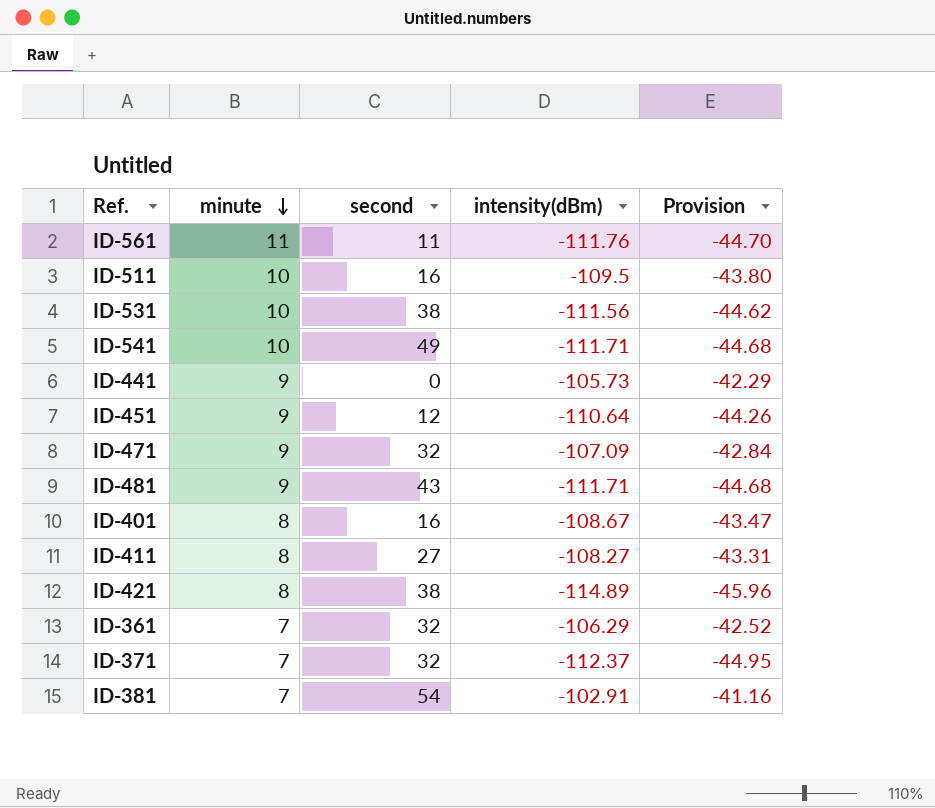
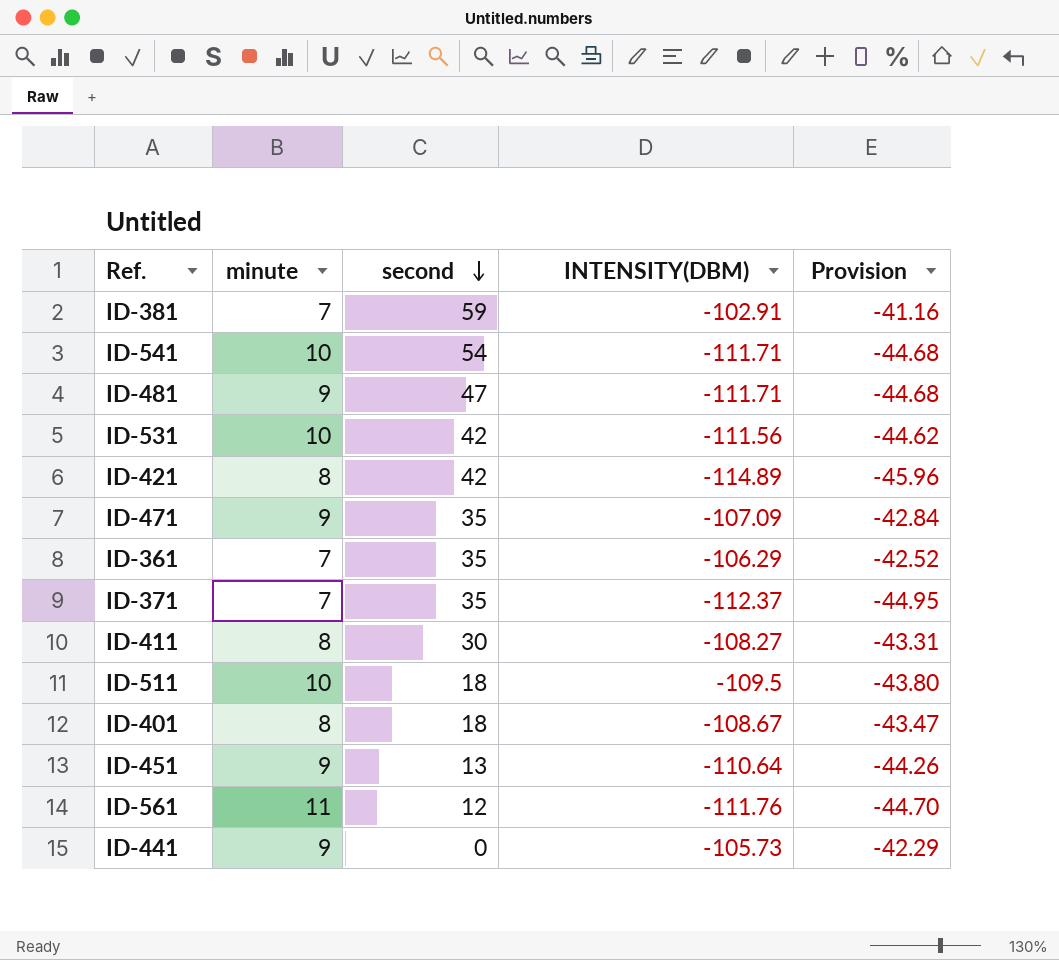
row order: minute descending -> second descending
column name: intensity(dBm) -> INTENSITY(DBM)
ID-381 | second: 54 -> 59
ID-541 | second: 49 -> 54
ID-481 | second: 43 -> 47
ID-531 | second: 38 -> 42
ID-421 | second: 38 -> 42
ID-471 | second: 32 -> 35
ID-361 | second: 32 -> 35
ID-371 | second: 32 -> 35
ID-411 | second: 27 -> 30
ID-511 | second: 16 -> 18
ID-401 | second: 16 -> 18
ID-451 | second: 12 -> 13
ID-561 | second: 11 -> 12

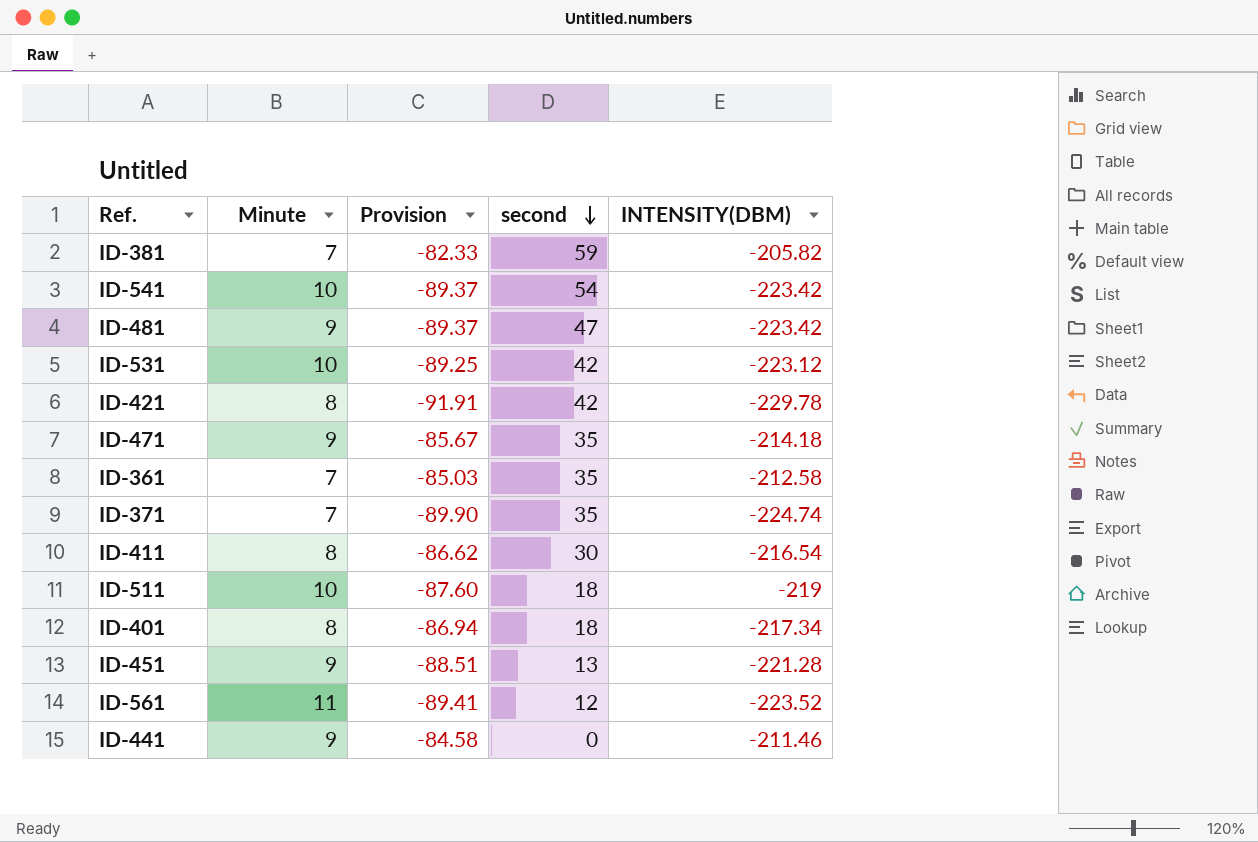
column name: minute -> Minute
column Provision | position: 5 -> 3
ID-381 | Provision: -41.16 -> -82.33
ID-381 | INTENSITY(DBM): -102.91 -> -205.82
ID-541 | Provision: -44.68 -> -89.37
ID-541 | INTENSITY(DBM): -111.71 -> -223.42
ID-481 | Provision: -44.68 -> -89.37
ID-481 | INTENSITY(DBM): -111.71 -> -223.42
ID-531 | Provision: -44.62 -> -89.25
ID-531 | INTENSITY(DBM): -111.56 -> -223.12
ID-421 | Provision: -45.96 -> -91.91
ID-421 | INTENSITY(DBM): -114.89 -> -229.78
ID-471 | Provision: -42.84 -> -85.67
ID-471 | INTENSITY(DBM): -107.09 -> -214.18
ID-361 | Provision: -42.52 -> -85.03
ID-361 | INTENSITY(DBM): -106.29 -> -212.58
ID-371 | Provision: -44.95 -> -89.90
ID-371 | INTENSITY(DBM): -112.37 -> -224.74
ID-411 | Provision: -43.31 -> -86.62
ID-411 | INTENSITY(DBM): -108.27 -> -216.54
ID-511 | Provision: -43.80 -> -87.60
ID-511 | INTENSITY(DBM): -109.5 -> -219
ID-401 | Provision: -43.47 -> -86.94
ID-401 | INTENSITY(DBM): -108.67 -> -217.34
ID-451 | Provision: -44.26 -> -88.51
ID-451 | INTENSITY(DBM): -110.64 -> -221.28
ID-561 | Provision: -44.70 -> -89.41
ID-561 | INTENSITY(DBM): -111.76 -> -223.52
ID-441 | Provision: -42.29 -> -84.58
ID-441 | INTENSITY(DBM): -105.73 -> -211.46

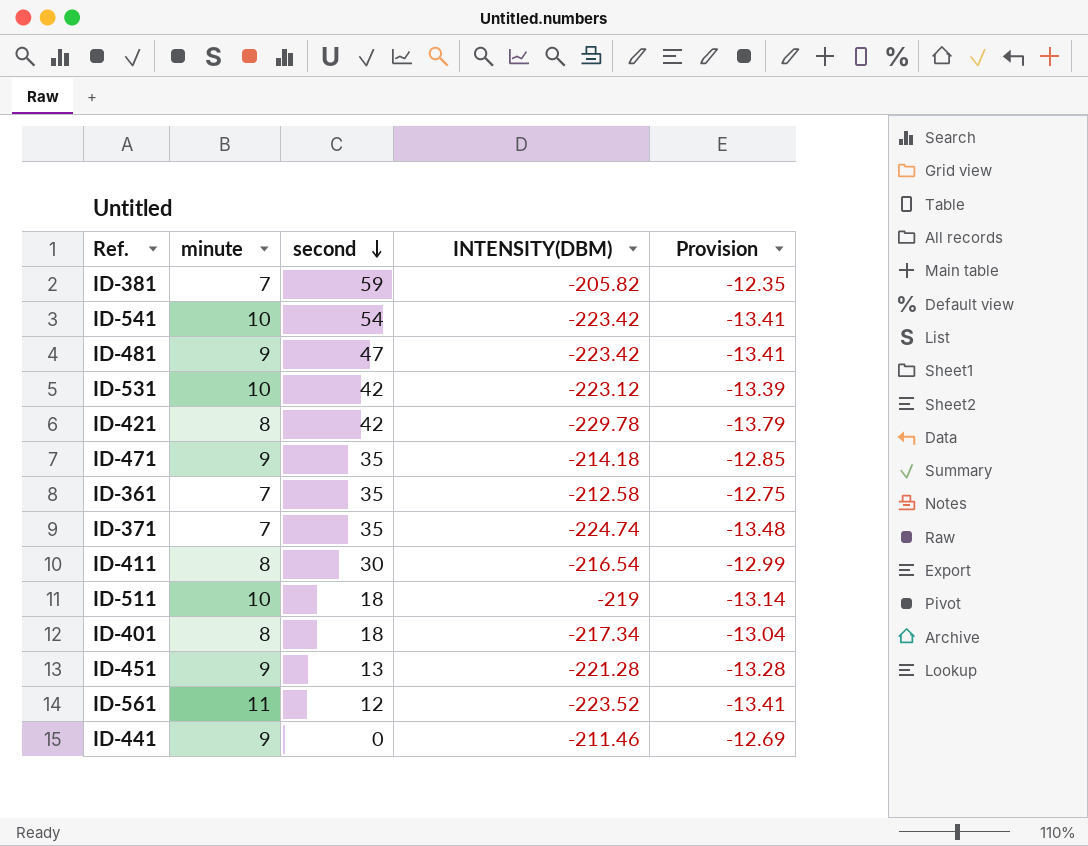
column name: Minute -> minute
column Provision | formula: [INTENSITY(DBM)] * 0.4 -> [INTENSITY(DBM)] * 0.06
column Provision | position: 3 -> 5

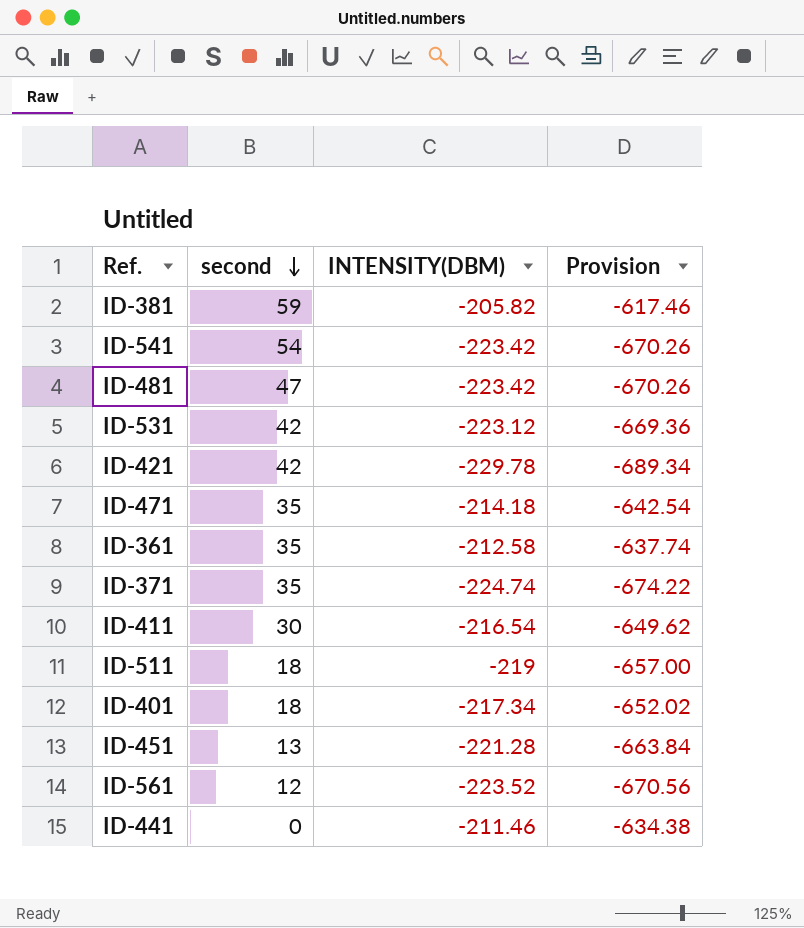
column minute | position: 2 -> none
column Provision | formula: [INTENSITY(DBM)] * 0.06 -> [INTENSITY(DBM)] * 3

